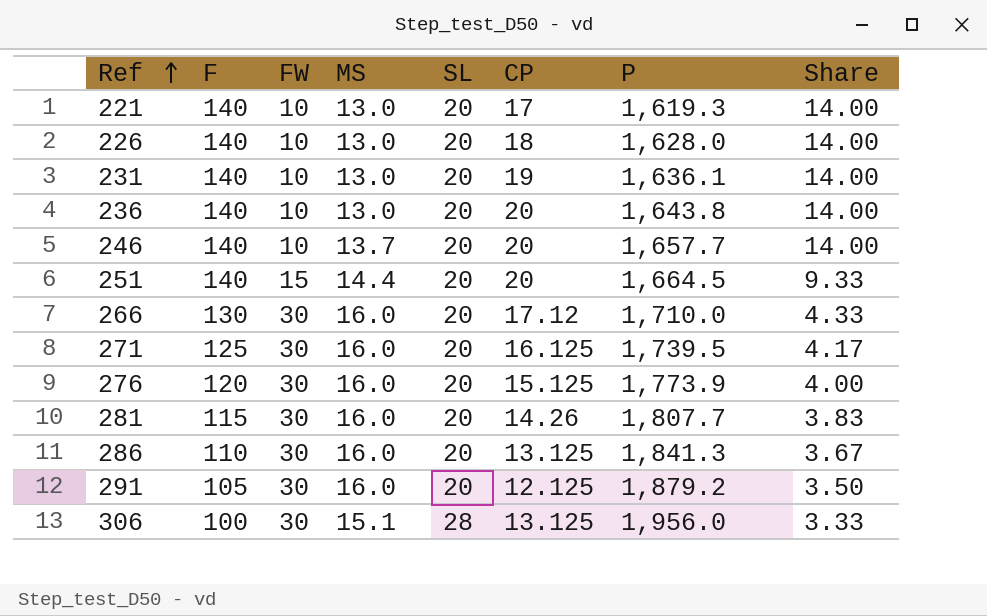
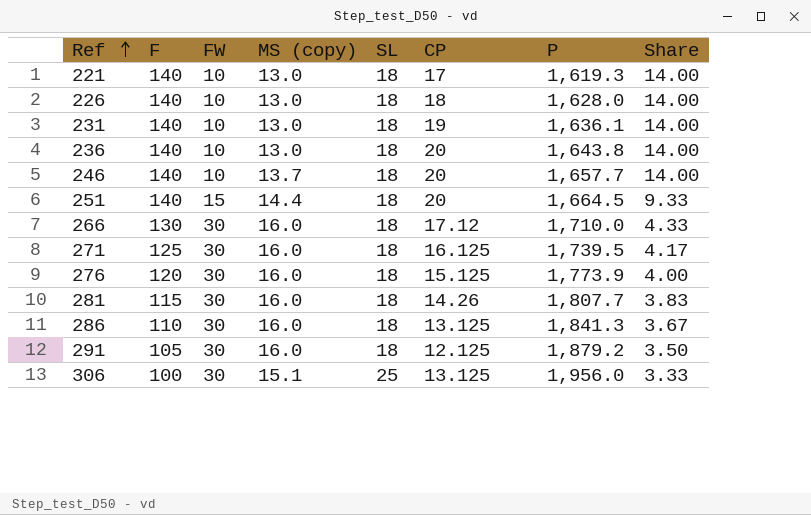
column name: MS -> MS (copy)
221 | SL: 20 -> 18
226 | SL: 20 -> 18
231 | SL: 20 -> 18
236 | SL: 20 -> 18
246 | SL: 20 -> 18
251 | SL: 20 -> 18
266 | SL: 20 -> 18
271 | SL: 20 -> 18
276 | SL: 20 -> 18
281 | SL: 20 -> 18
286 | SL: 20 -> 18
291 | SL: 20 -> 18
306 | SL: 28 -> 25

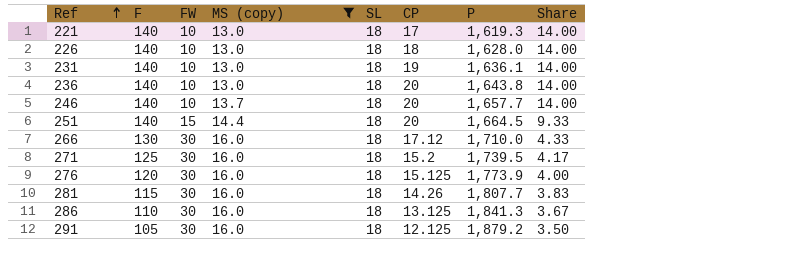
filter: none -> MS (copy) != 15.1
271 | CP: 16.125 -> 15.2

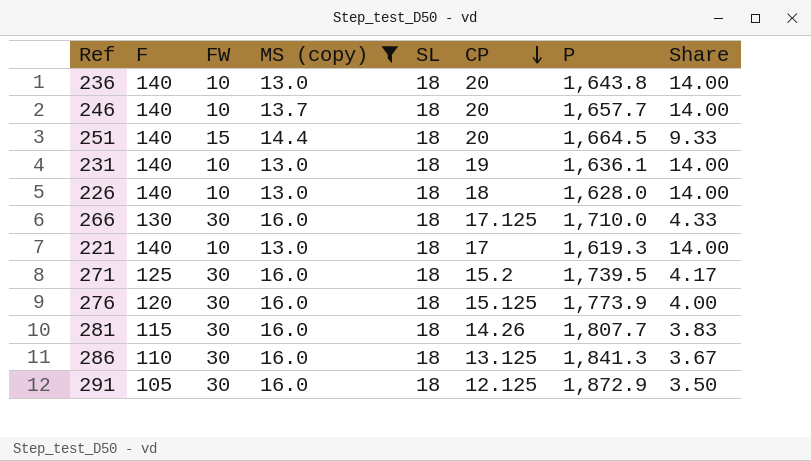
row order: Ref ascending -> CP descending
266 | CP: 17.12 -> 17.125
291 | P: 1,879.2 -> 1,872.9

